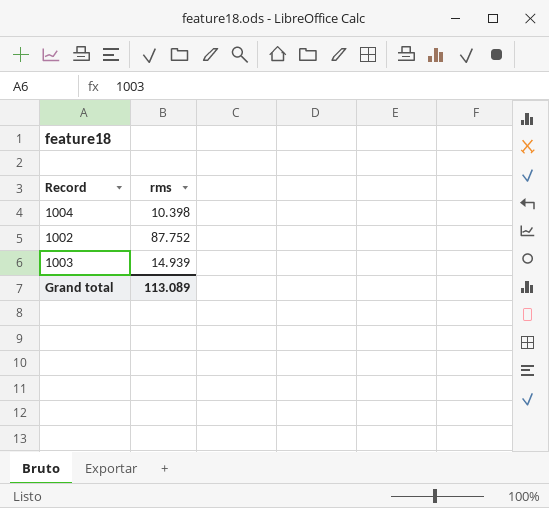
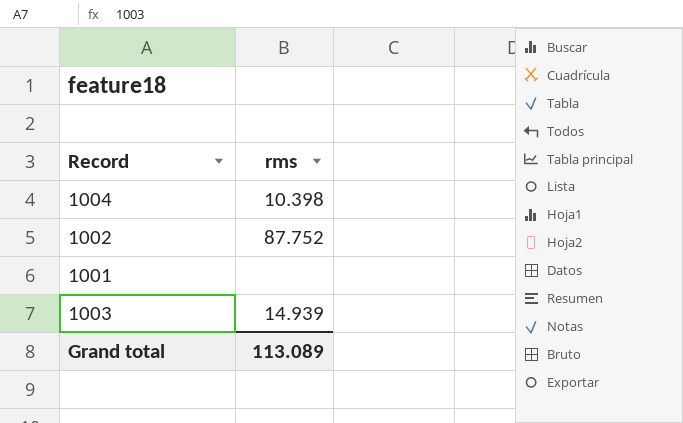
row 1001: none -> none

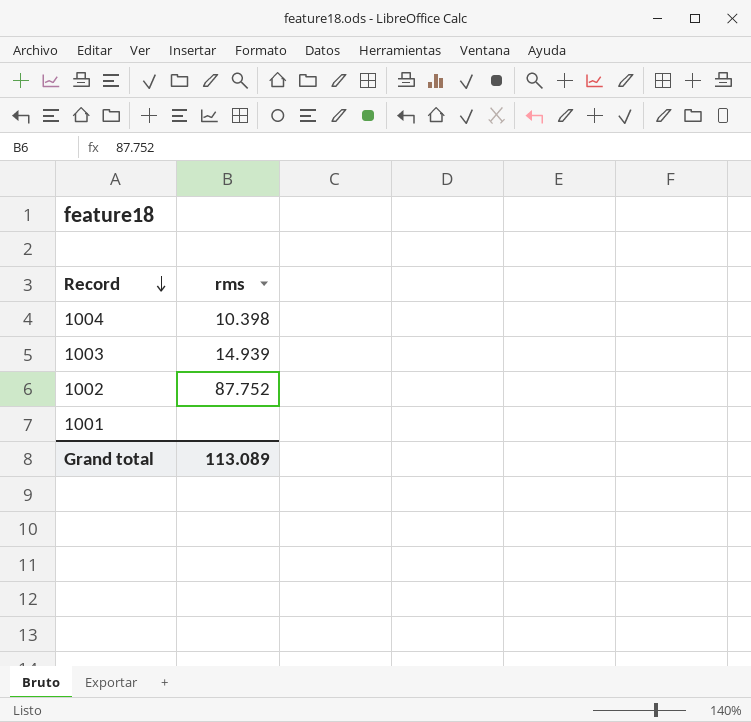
row order: none -> Record descending

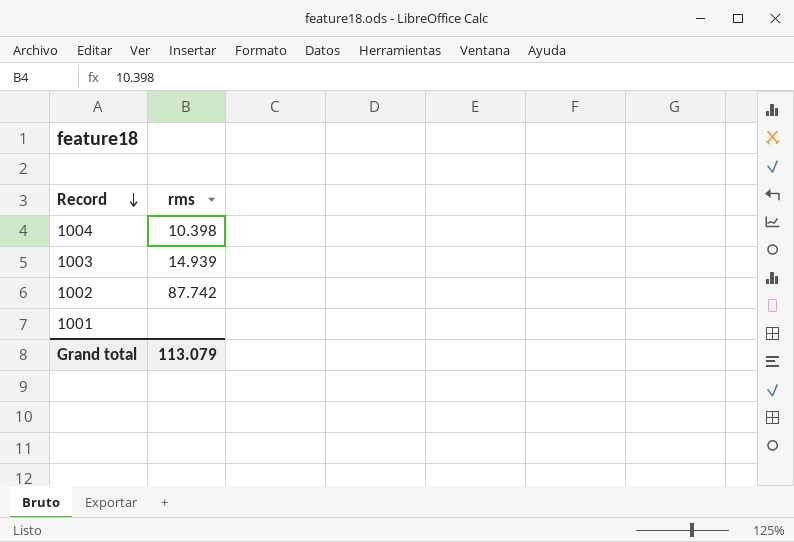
1002 | rms: 87.752 -> 87.742
Grand total | rms: 113.089 -> 113.079

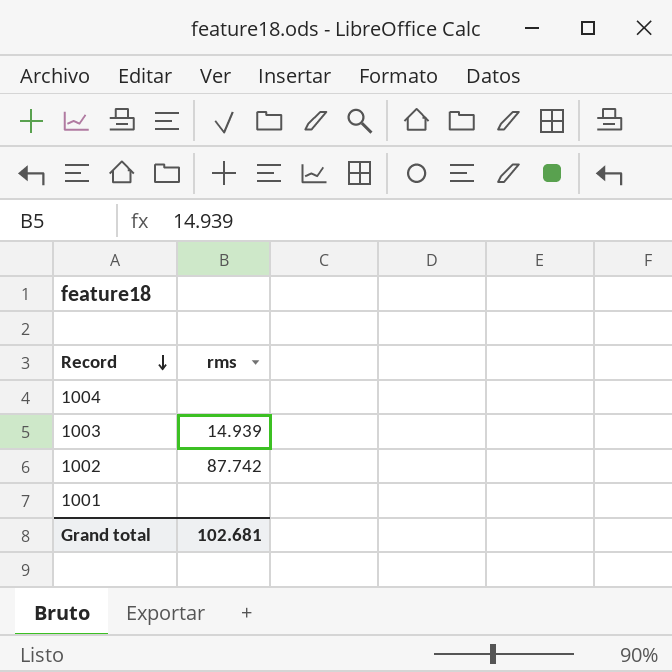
1004 | rms: 10.398 -> none
Grand total | rms: 113.079 -> 102.681

